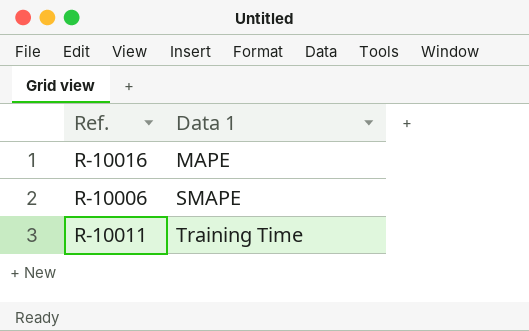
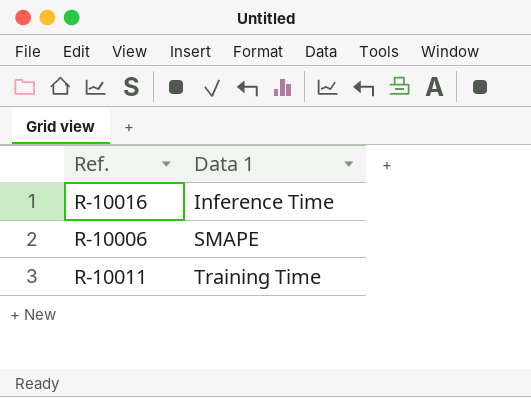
R-10016 | Data 1: MAPE -> Inference Time

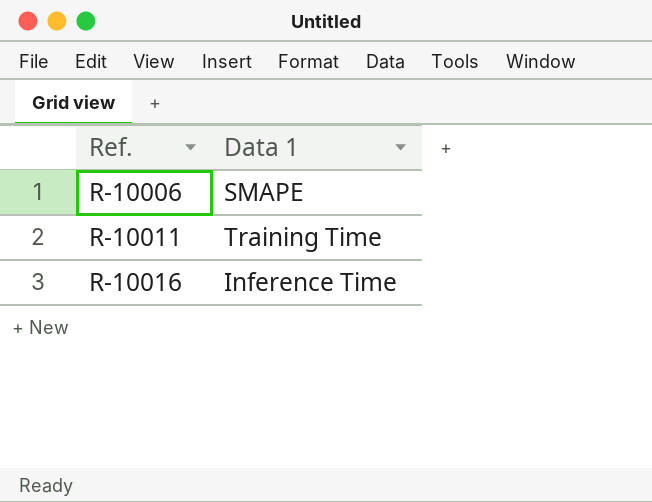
row order: Data 1 ascending -> Ref. ascending

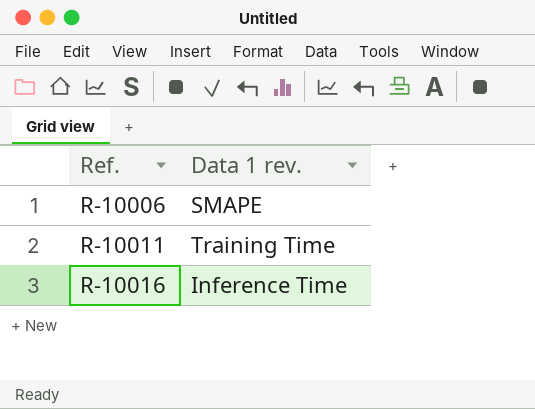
column name: Data 1 -> Data 1 rev.

